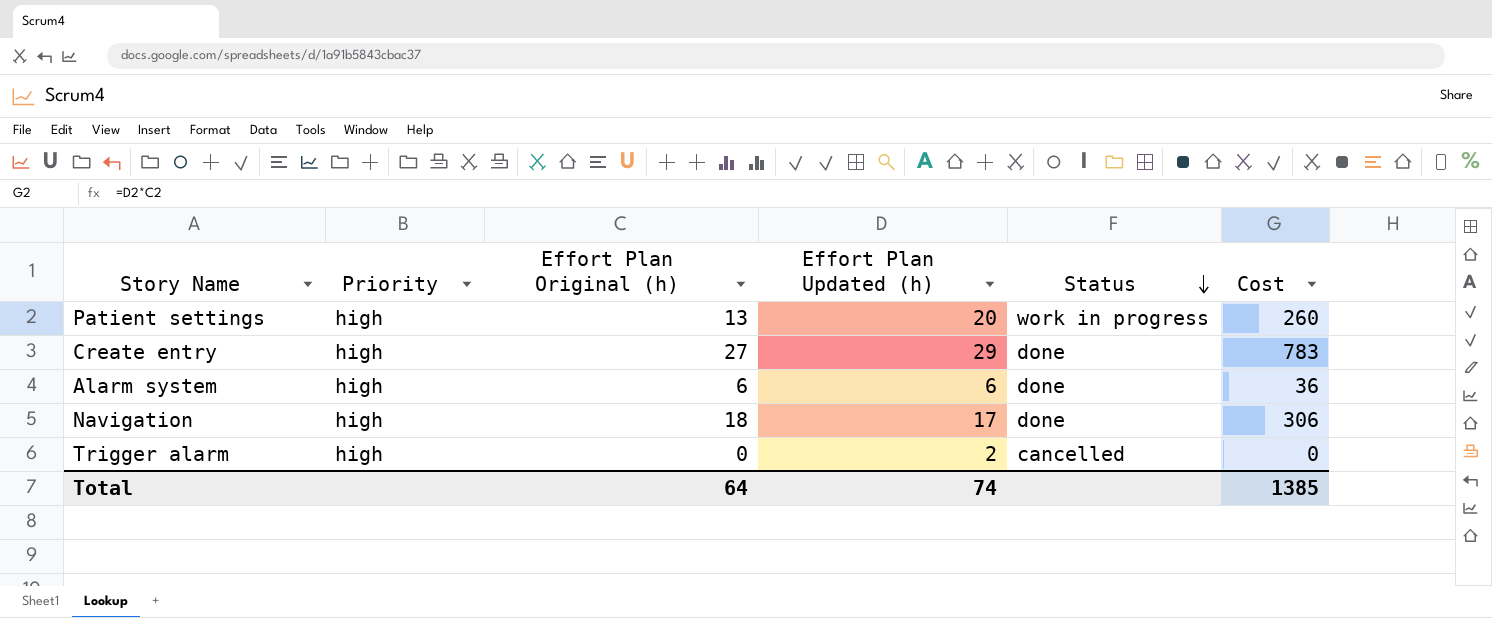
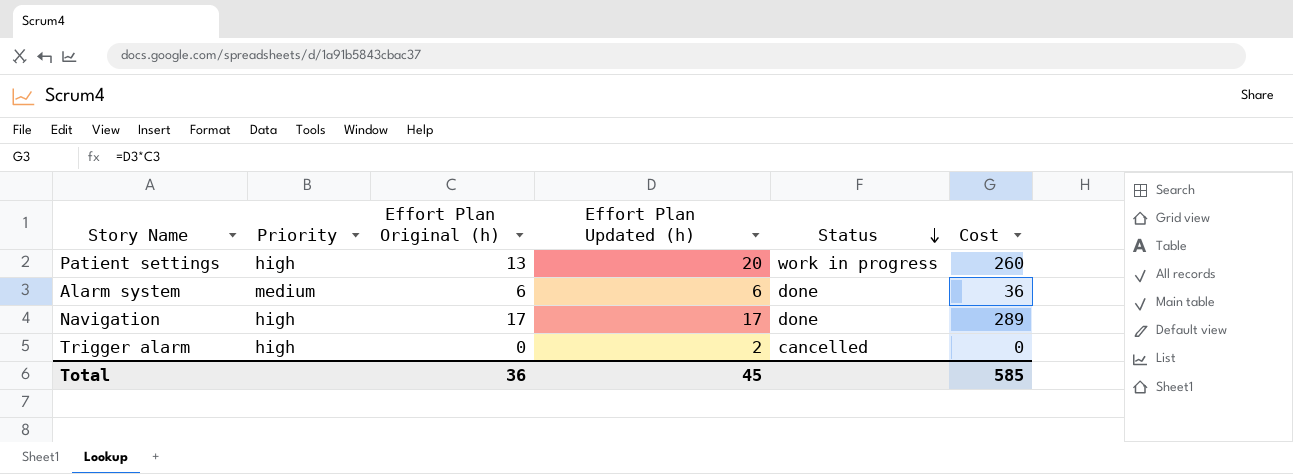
row Create entry: high | 27 | 29 | done | 783 -> none
Alarm system | Priority: high -> medium
Navigation | Effort Plan Original (h): 18 -> 17
Navigation | Cost: 306 -> 289
Total | Effort Plan Original (h): 64 -> 36
Total | Effort Plan Updated (h): 74 -> 45
Total | Cost: 1385 -> 585

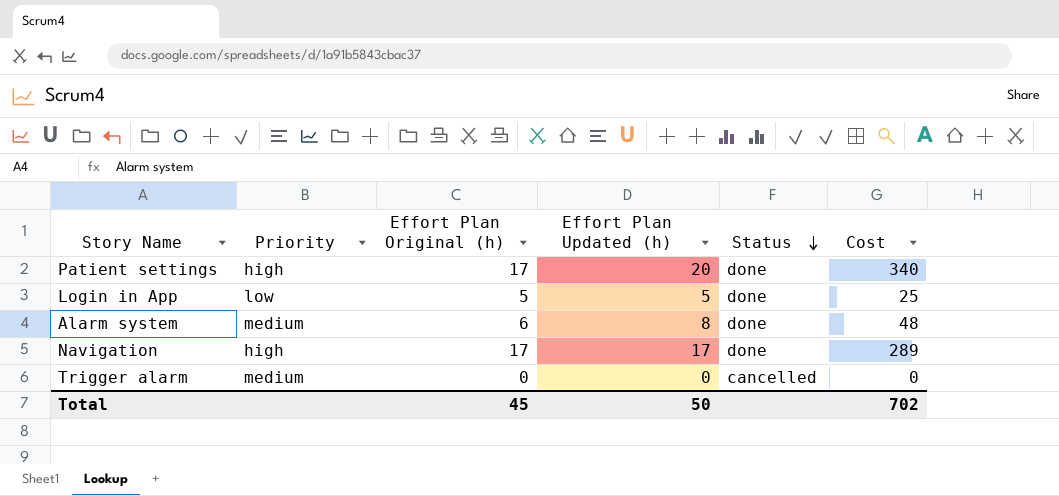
Patient settings | Effort Plan Original (h): 13 -> 17
Patient settings | Status: work in progress -> done
Patient settings | Cost: 260 -> 340
row Login in App: none -> low | 5 | 5 | done | 25
Alarm system | Effort Plan Updated (h): 6 -> 8
Alarm system | Cost: 36 -> 48
Trigger alarm | Priority: high -> medium
Trigger alarm | Effort Plan Updated (h): 2 -> 0
Total | Effort Plan Original (h): 36 -> 45
Total | Effort Plan Updated (h): 45 -> 50
Total | Cost: 585 -> 702

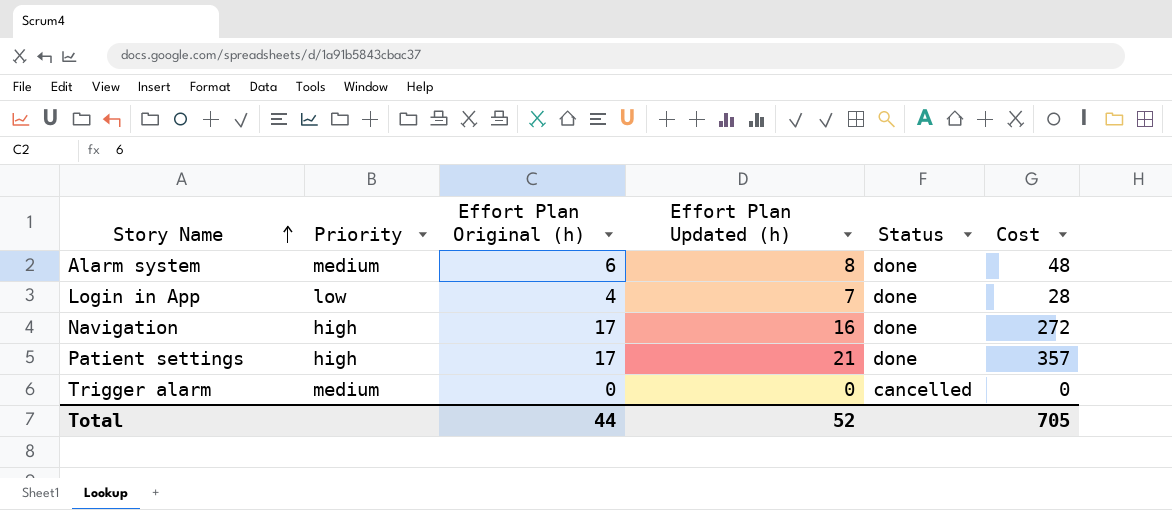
row order: Status descending -> Story Name ascending
Login in App | Effort Plan Original (h): 5 -> 4
Login in App | Effort Plan Updated (h): 5 -> 7
Login in App | Cost: 25 -> 28
Navigation | Effort Plan Updated (h): 17 -> 16
Navigation | Cost: 289 -> 272
Patient settings | Effort Plan Updated (h): 20 -> 21
Patient settings | Cost: 340 -> 357
Total | Effort Plan Original (h): 45 -> 44
Total | Effort Plan Updated (h): 50 -> 52
Total | Cost: 702 -> 705

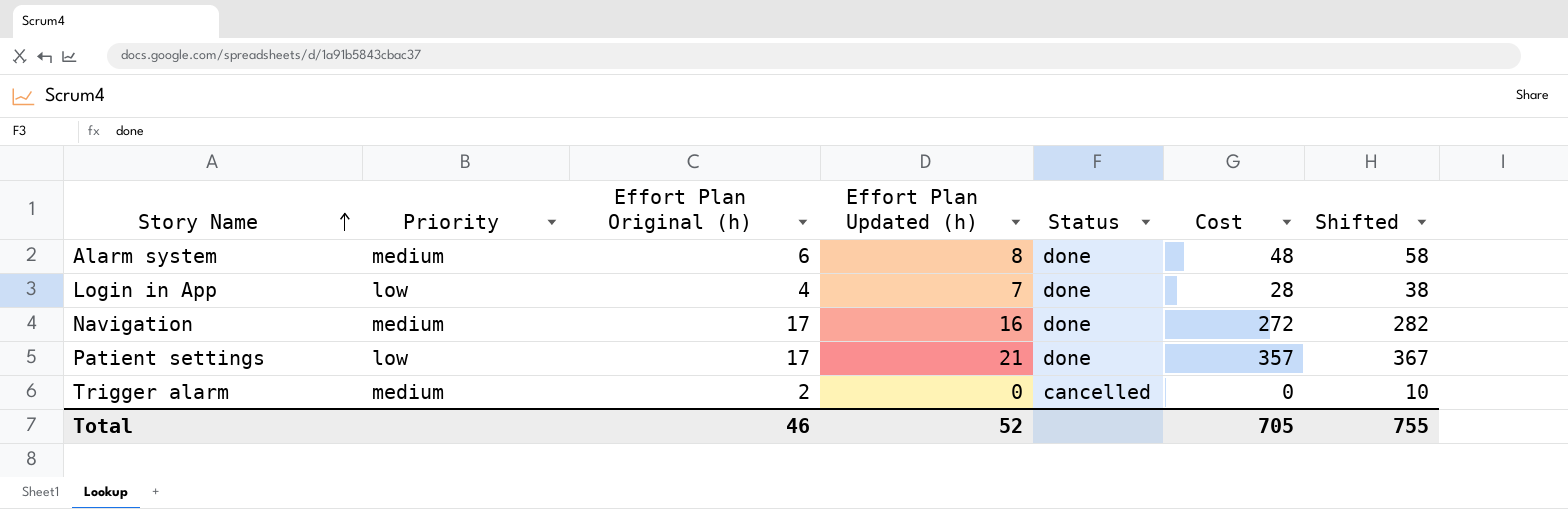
column Shifted | formula: none -> [Cost] + 10
Navigation | Priority: high -> medium
Patient settings | Priority: high -> low
Trigger alarm | Effort Plan Original (h): 0 -> 2
Total | Effort Plan Original (h): 44 -> 46

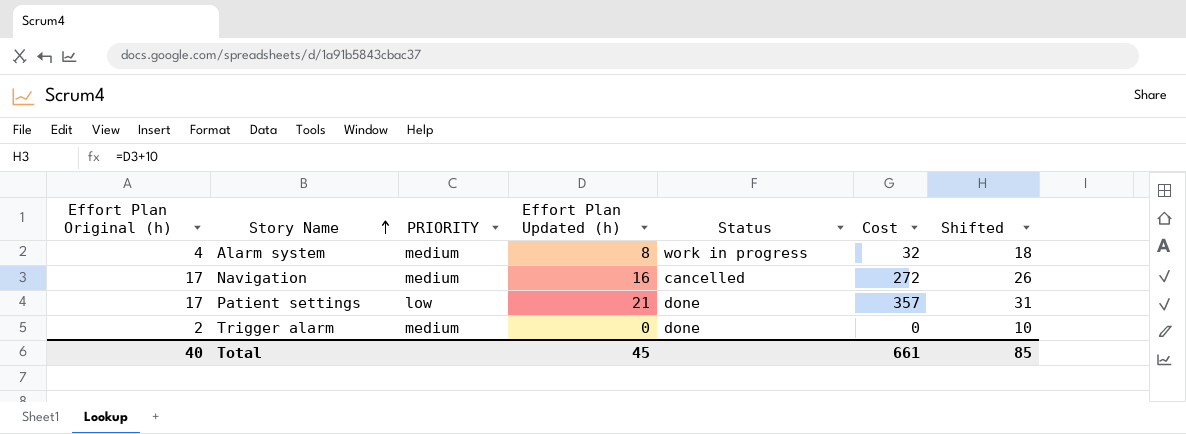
column Effort Plan Original (h) | position: 3 -> 1
column name: Priority -> PRIORITY
column Shifted | formula: [Cost] + 10 -> [Effort Plan Updated (h)] + 10
row Login in App: low | 4 | 7 | done | 28 | 38 -> none
Alarm system | Effort Plan Original (h): 6 -> 4
Alarm system | Status: done -> work in progress
Alarm system | Cost: 48 -> 32
Navigation | Status: done -> cancelled
Trigger alarm | Status: cancelled -> done
Total | Effort Plan Original (h): 46 -> 40
Total | Effort Plan Updated (h): 52 -> 45
Total | Cost: 705 -> 661
Total | Shifted: 755 -> 85

